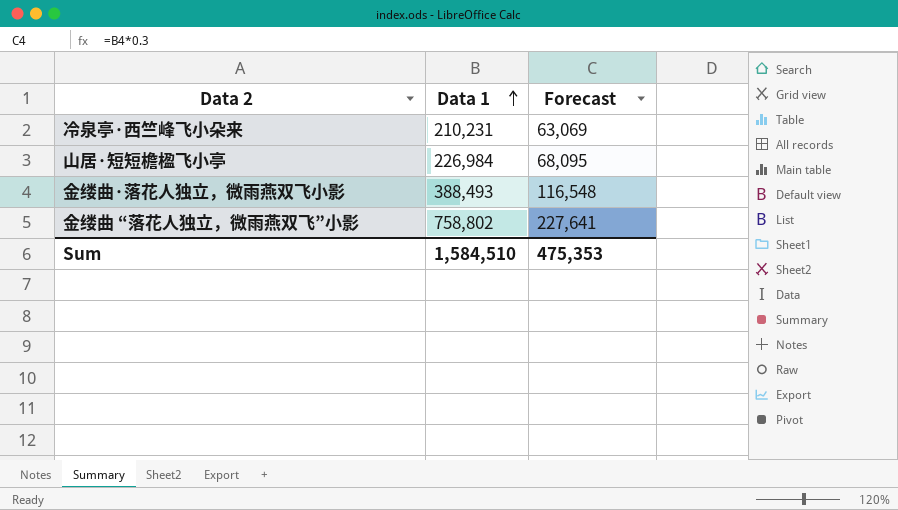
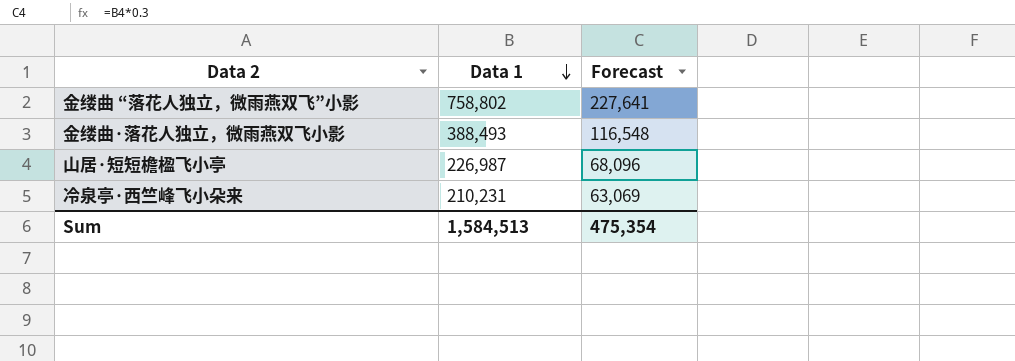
row order: Data 1 ascending -> Data 1 descending
山居·短短檐楹飞小亭 | Data 1: 226,984 -> 226,987
山居·短短檐楹飞小亭 | Forecast: 68,095 -> 68,096
Sum | Data 1: 1,584,510 -> 1,584,513
Sum | Forecast: 475,353 -> 475,354

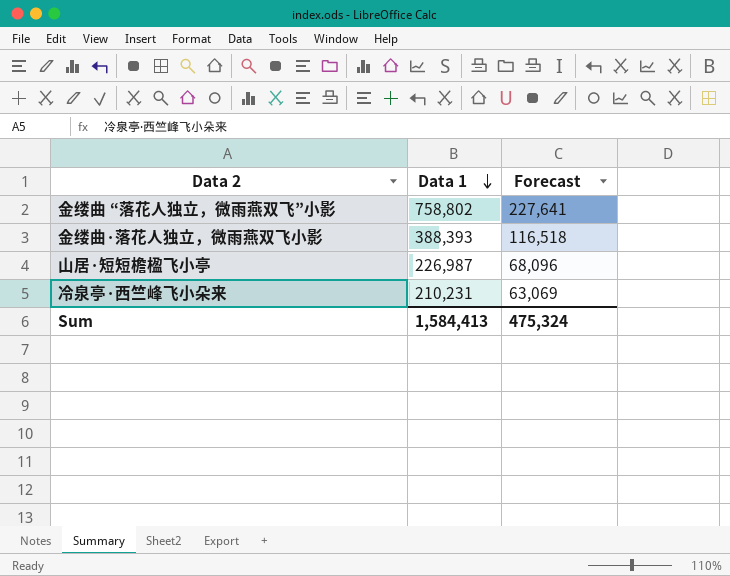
金缕曲·落花人独立，微雨燕双飞小影 | Data 1: 388,493 -> 388,393
金缕曲·落花人独立，微雨燕双飞小影 | Forecast: 116,548 -> 116,518
Sum | Data 1: 1,584,513 -> 1,584,413
Sum | Forecast: 475,354 -> 475,324

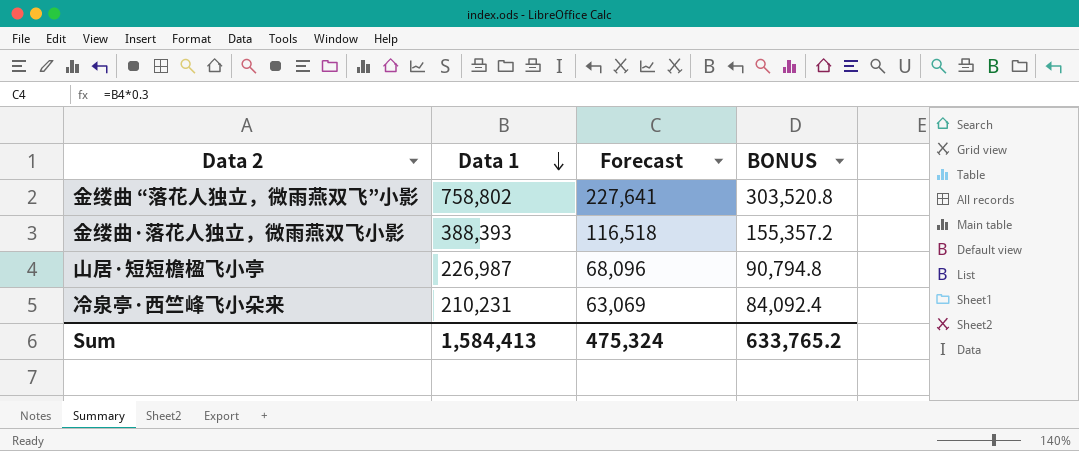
column BONUS | formula: none -> [Data 1] * 0.4

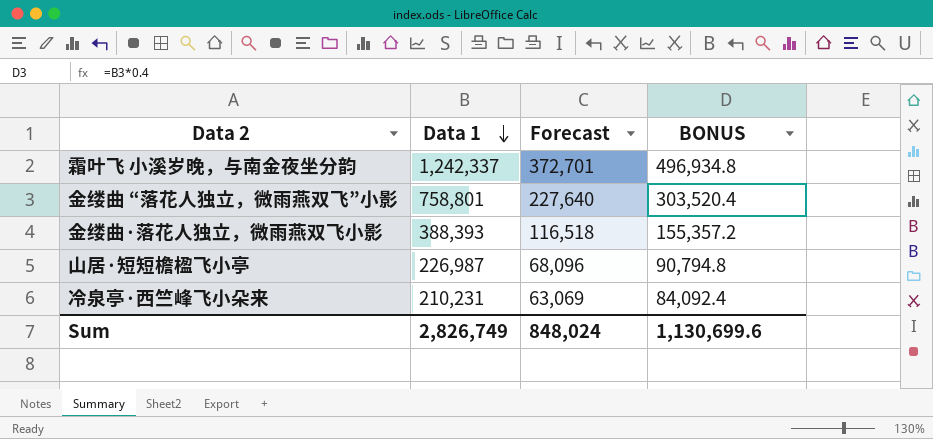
row 霜叶飞 小溪岁晚，与南金夜坐分韵: none -> 1,242,337 | 372,701 | 496,934.8
金缕曲 “落花人独立，微雨燕双飞”小影 | Data 1: 758,802 -> 758,801
金缕曲 “落花人独立，微雨燕双飞”小影 | Forecast: 227,641 -> 227,640
金缕曲 “落花人独立，微雨燕双飞”小影 | BONUS: 303,520.8 -> 303,520.4
Sum | Data 1: 1,584,413 -> 2,826,749
Sum | Forecast: 475,324 -> 848,024
Sum | BONUS: 633,765.2 -> 1,130,699.6

